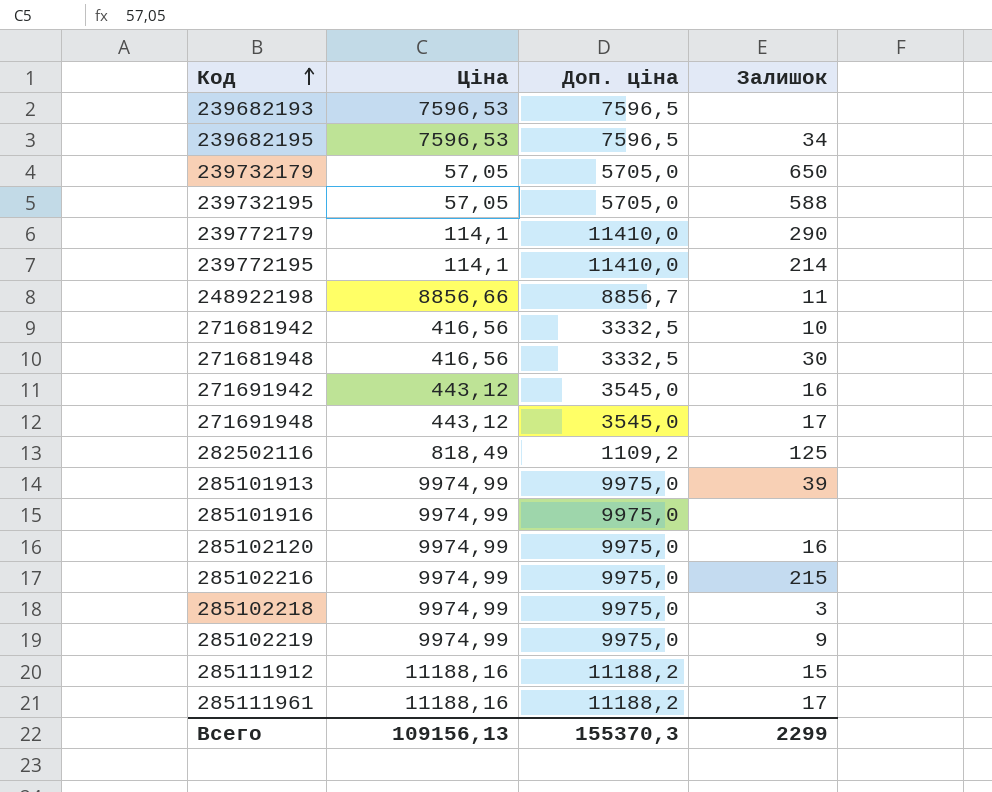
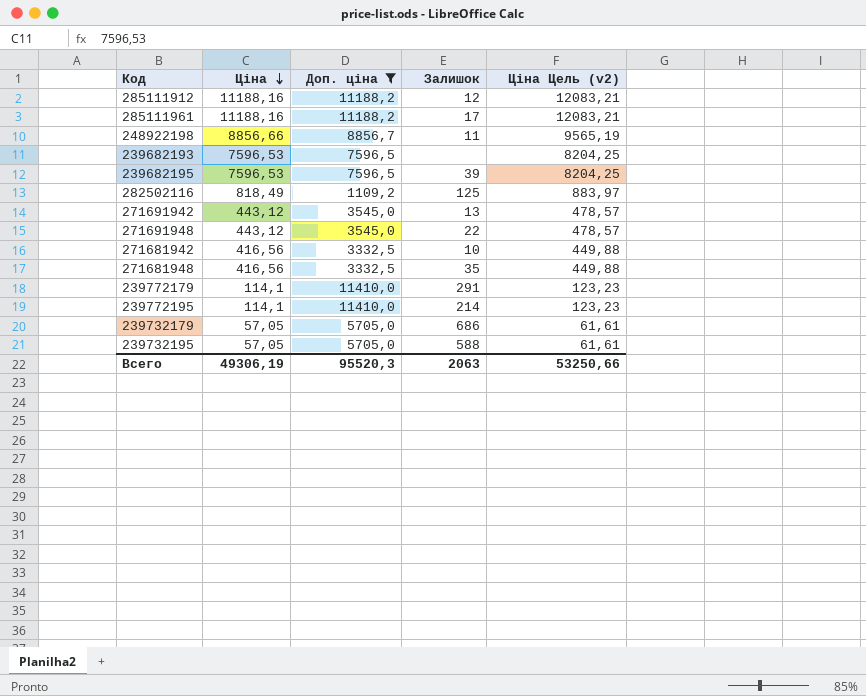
filter: none -> Доп. ціна != 9975,0
row order: Код ascending -> Ціна descending
column Ціна Цель (v2) | formula: none -> [Ціна] * 1,08
285111912 | Залишок: 15 -> 12
239682195 | Залишок: 34 -> 39
271691942 | Залишок: 16 -> 13
271691948 | Залишок: 17 -> 22
271681948 | Залишок: 30 -> 35
239772179 | Залишок: 290 -> 291
239732179 | Залишок: 650 -> 686
Всего | Ціна: 109156,13 -> 49306,19
Всего | Доп. ціна: 155370,3 -> 95520,3
Всего | Залишок: 2299 -> 2063

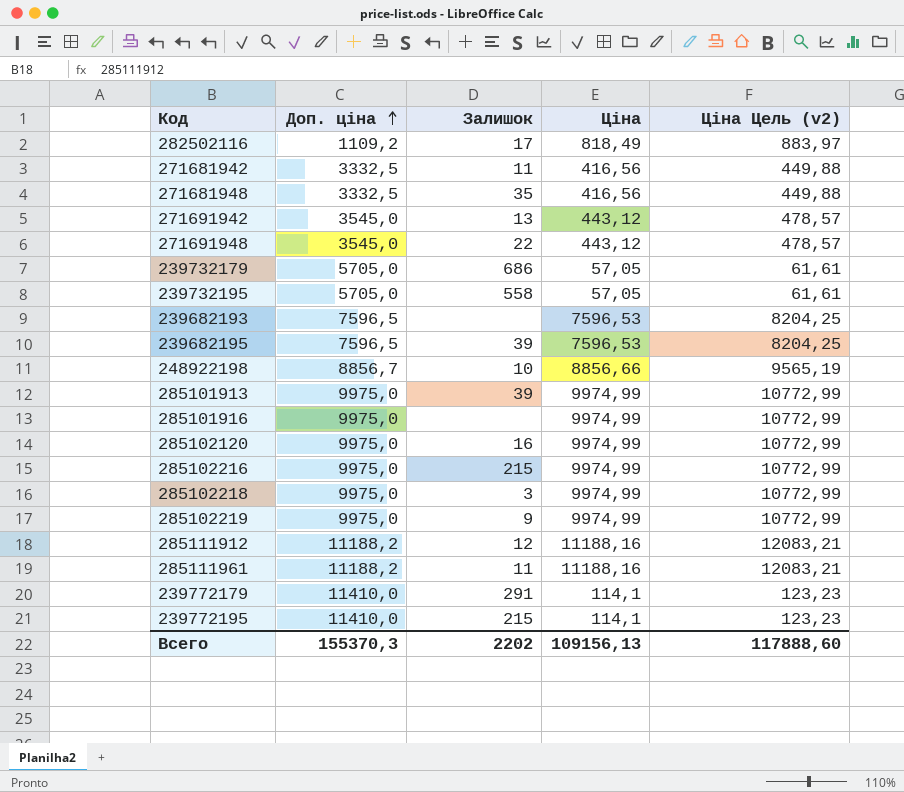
filter: Доп. ціна != 9975,0 -> none
row order: Ціна descending -> Доп. ціна ascending
column Ціна | position: 2 -> 4
282502116 | Залишок: 125 -> 17
271681942 | Залишок: 10 -> 11
239732195 | Залишок: 588 -> 558
248922198 | Залишок: 11 -> 10
285111961 | Залишок: 17 -> 11
239772195 | Залишок: 214 -> 215
Всего | Доп. ціна: 95520,3 -> 155370,3
Всего | Залишок: 2063 -> 2202
Всего | Ціна: 49306,19 -> 109156,13
Всего | Ціна Цель (v2): 53250,66 -> 117888,60

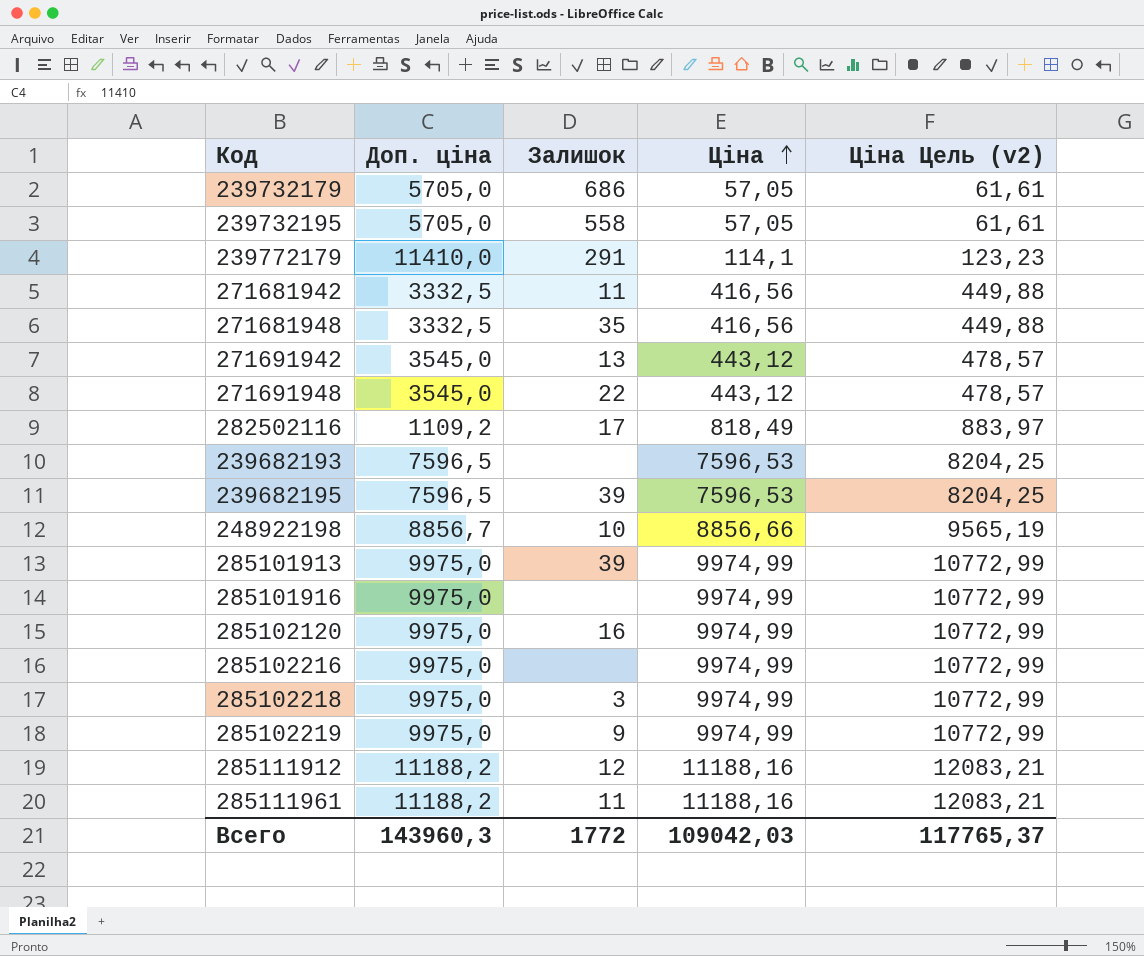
row order: Доп. ціна ascending -> Ціна ascending
row 239772195: 11410,0 | 215 | 114,1 | 123,23 -> none
285102216 | Залишок: 215 -> none
Всего | Доп. ціна: 155370,3 -> 143960,3
Всего | Залишок: 2202 -> 1772
Всего | Ціна: 109156,13 -> 109042,03
Всего | Ціна Цель (v2): 117888,60 -> 117765,37

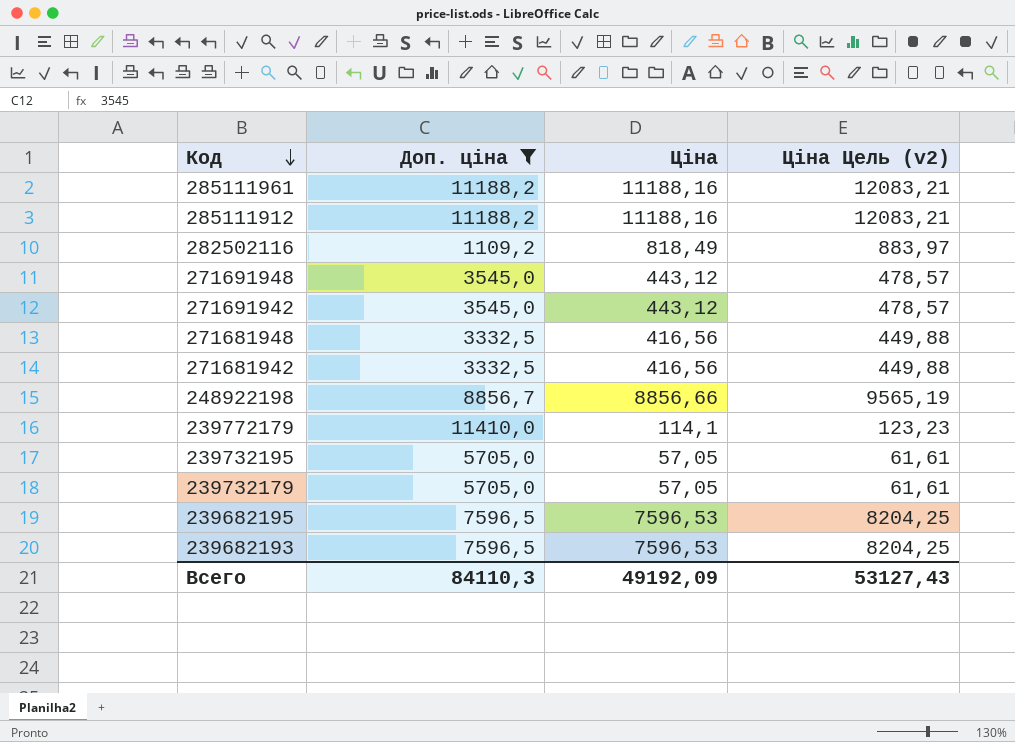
filter: none -> Доп. ціна != 9975,0
row order: Ціна ascending -> Код descending
column Залишок | position: 3 -> none
Всего | Доп. ціна: 143960,3 -> 84110,3
Всего | Ціна: 109042,03 -> 49192,09
Всего | Ціна Цель (v2): 117765,37 -> 53127,43

